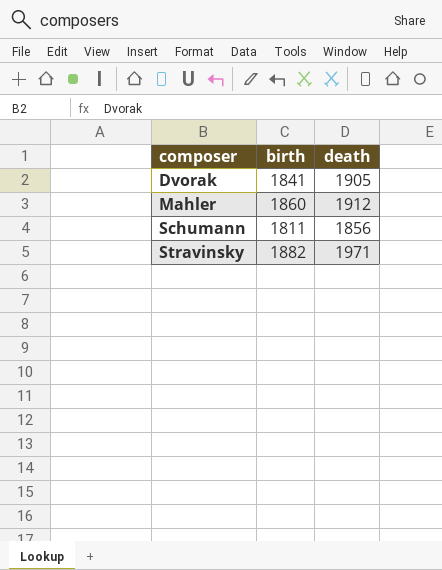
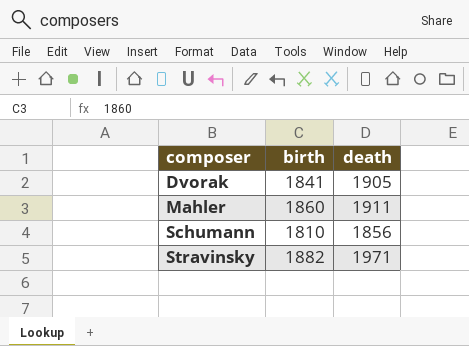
Mahler | death: 1912 -> 1911
Schumann | birth: 1811 -> 1810

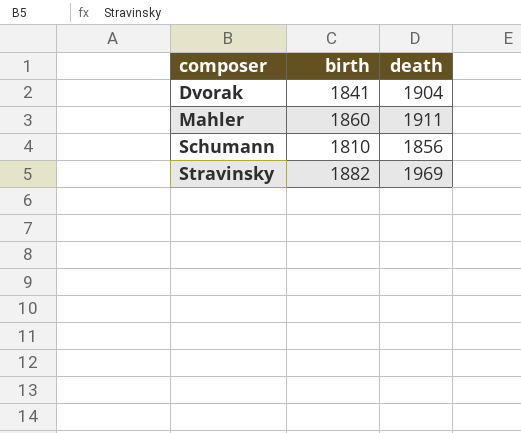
Dvorak | death: 1905 -> 1904
Stravinsky | death: 1971 -> 1969

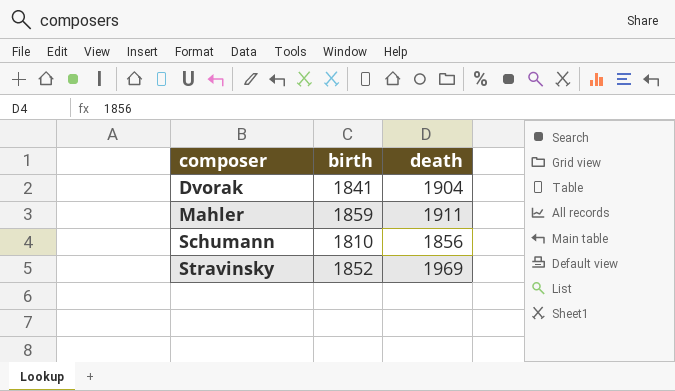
Mahler | birth: 1860 -> 1859
Stravinsky | birth: 1882 -> 1852

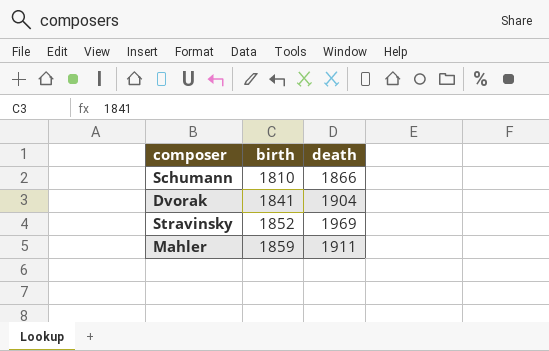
row order: composer ascending -> birth ascending
Schumann | death: 1856 -> 1866

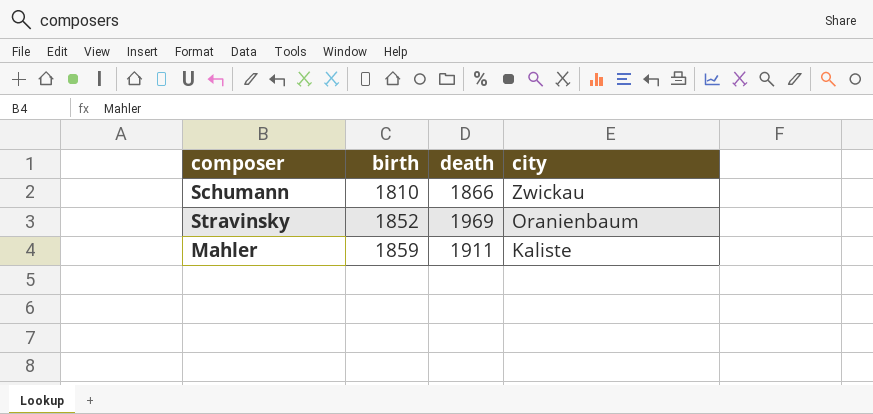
column city | position: none -> 4
row Dvorak: 1841 | 1904 -> none

